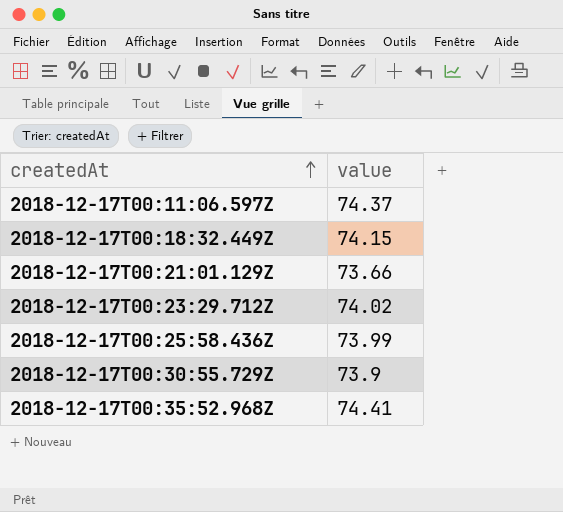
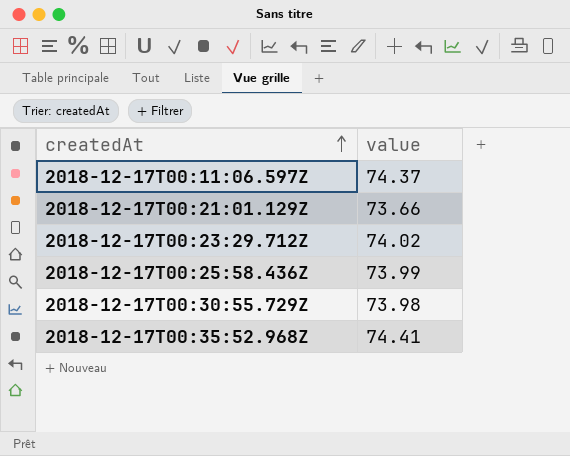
row 2018-12-17T00:18:32.449Z: 74.15 -> none
2018-12-17T00:30:55.729Z | value: 73.9 -> 73.98

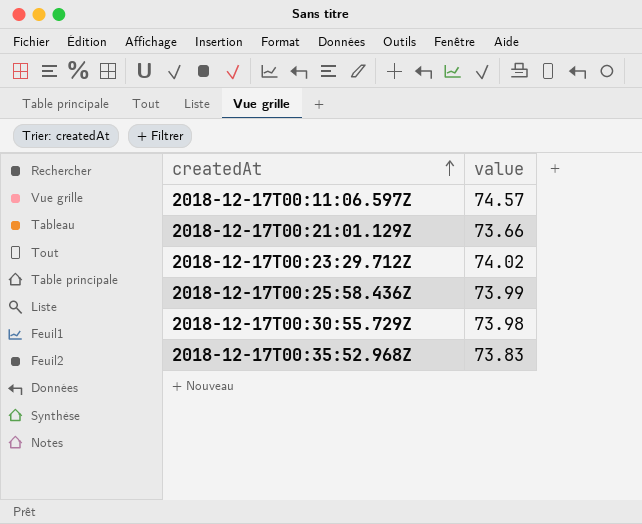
2018-12-17T00:11:06.597Z | value: 74.37 -> 74.57
2018-12-17T00:35:52.968Z | value: 74.41 -> 73.83

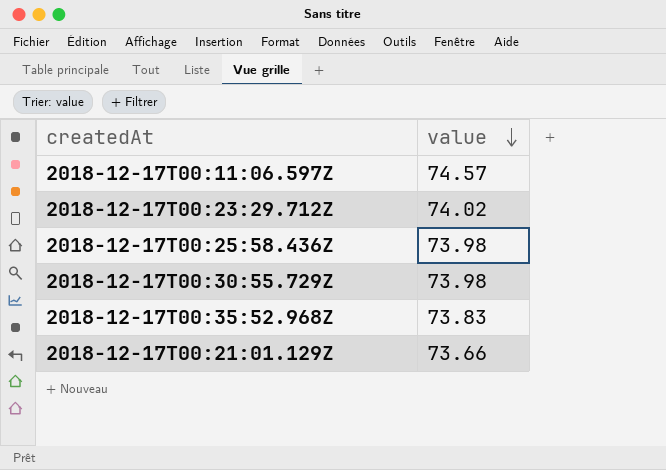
row order: createdAt ascending -> value descending
2018-12-17T00:25:58.436Z | value: 73.99 -> 73.98

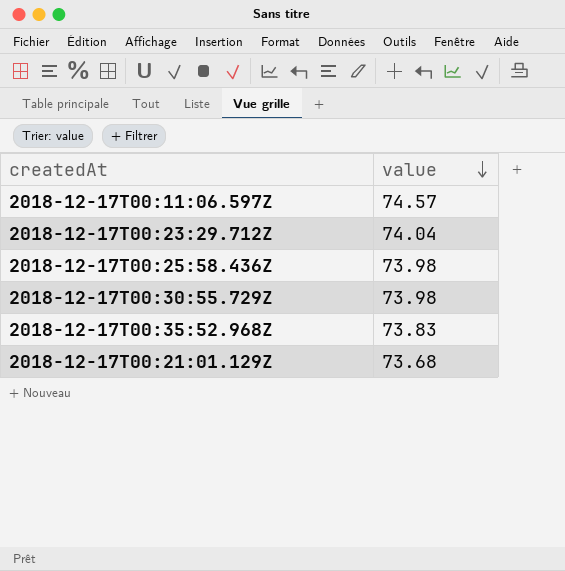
2018-12-17T00:23:29.712Z | value: 74.02 -> 74.04
2018-12-17T00:21:01.129Z | value: 73.66 -> 73.68

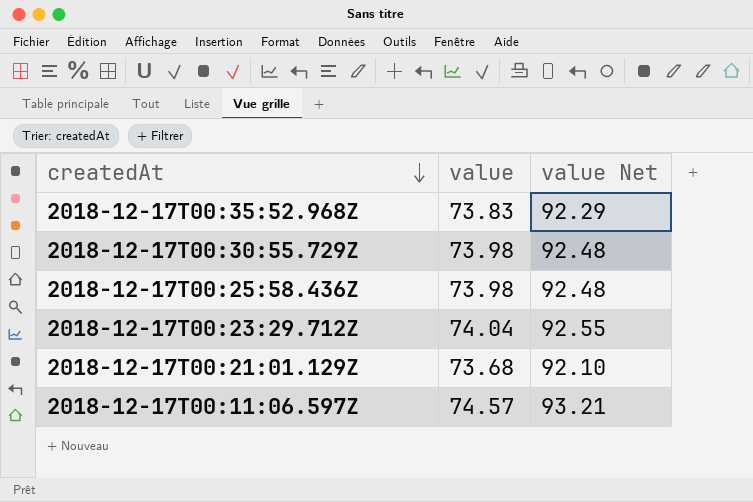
row order: value descending -> createdAt descending
column value Net | formula: none -> [value] * 1.25

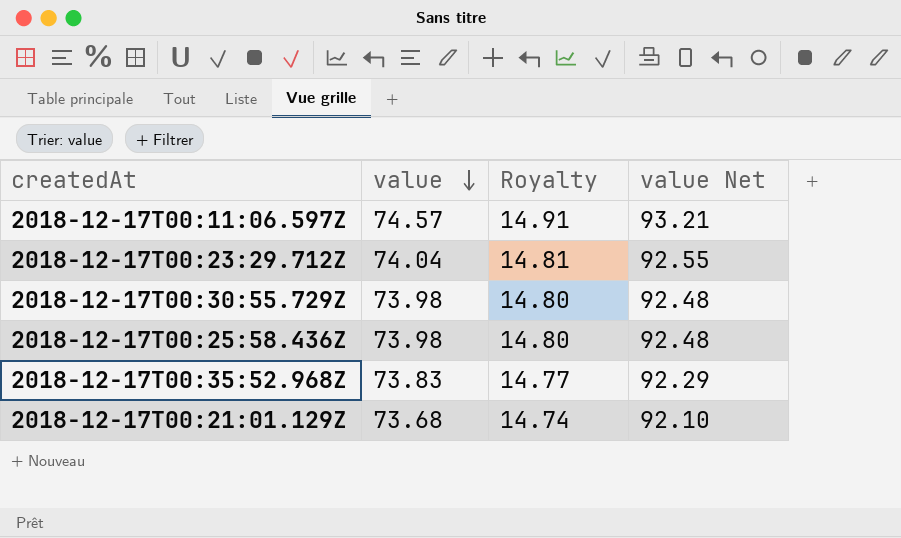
row order: createdAt descending -> value descending
column Royalty | formula: none -> [value] * 0.2

